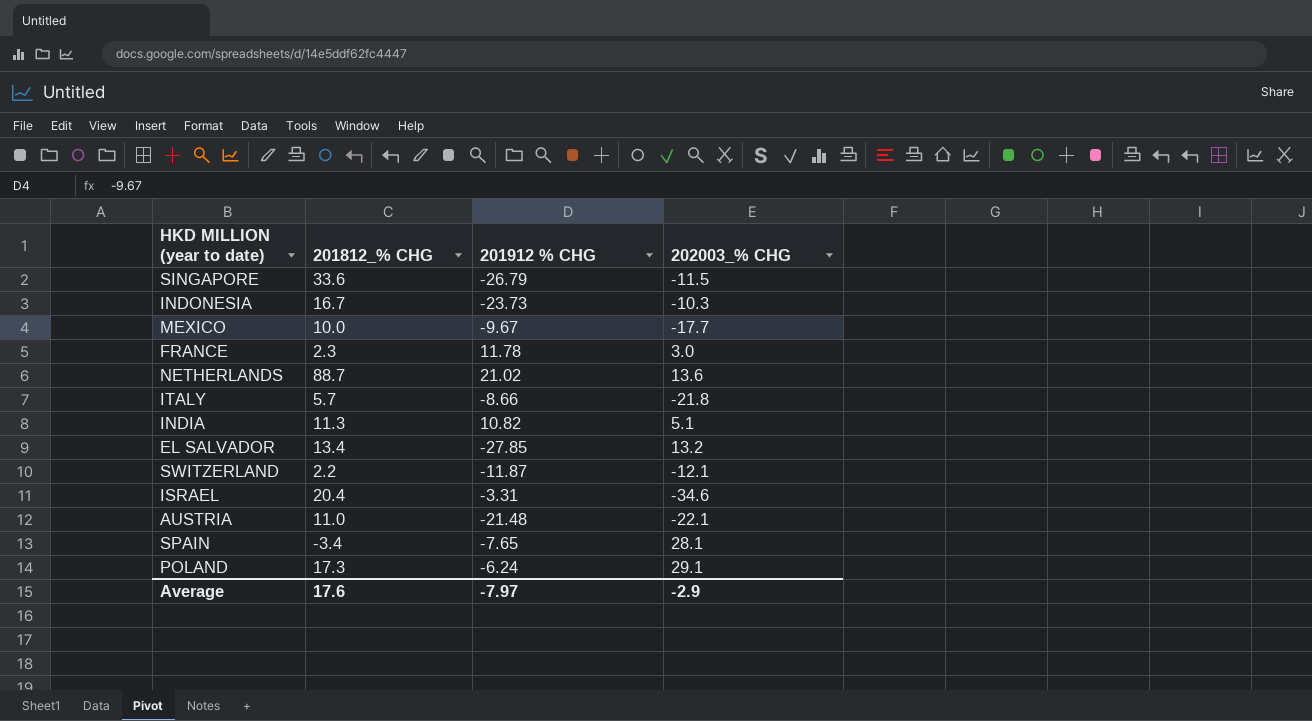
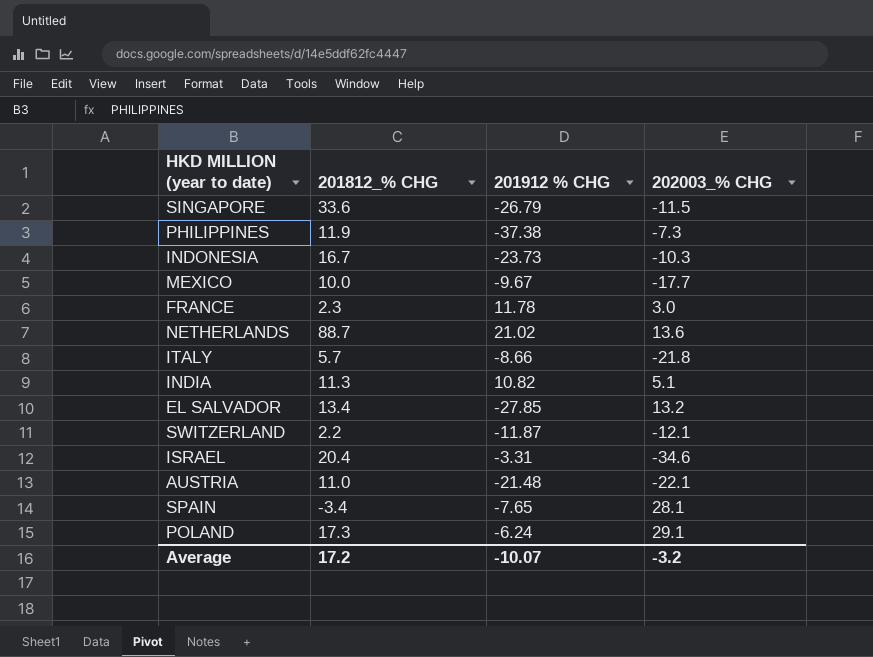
row PHILIPPINES: none -> 11.9 | -37.38 | -7.3
Average | 201812_% CHG: 17.6 -> 17.2
Average | 201912 % CHG: -7.97 -> -10.07
Average | 202003_% CHG: -2.9 -> -3.2

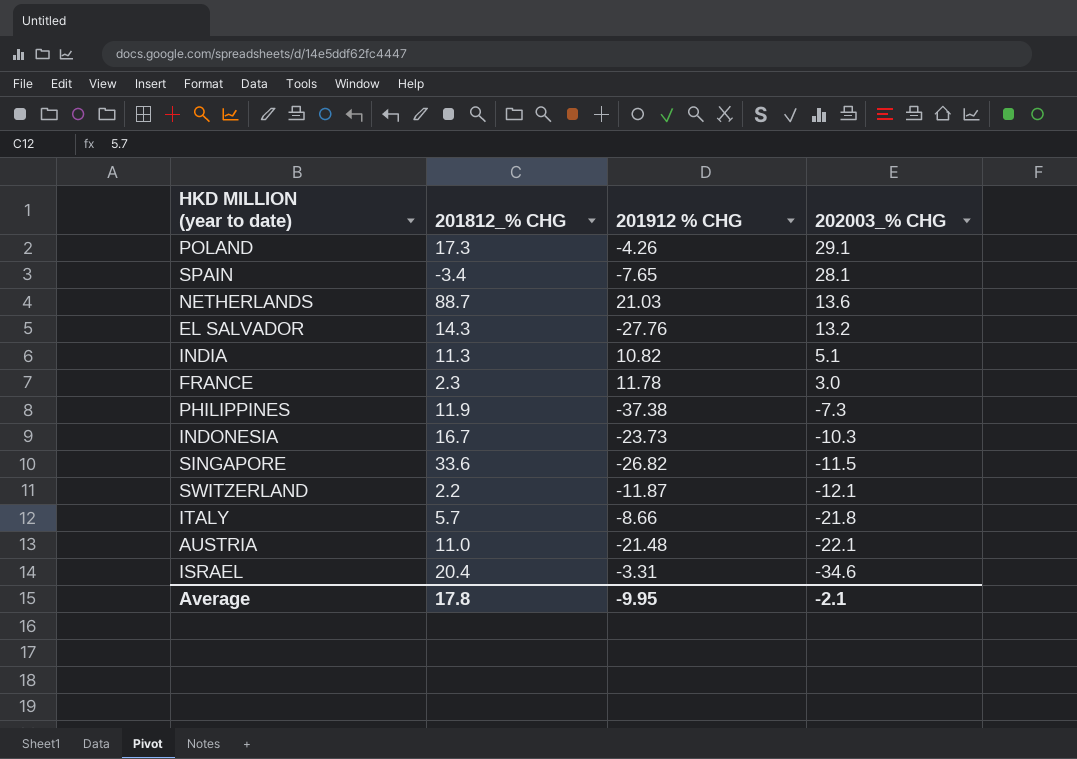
row order: none -> 202003_% CHG descending
row MEXICO: 10.0 | -9.67 | -17.7 -> none
POLAND | 201912 % CHG: -6.24 -> -4.26
NETHERLANDS | 201912 % CHG: 21.02 -> 21.03
EL SALVADOR | 201812_% CHG: 13.4 -> 14.3
EL SALVADOR | 201912 % CHG: -27.85 -> -27.76
SINGAPORE | 201912 % CHG: -26.79 -> -26.82
Average | 201812_% CHG: 17.2 -> 17.8
Average | 201912 % CHG: -10.07 -> -9.95
Average | 202003_% CHG: -3.2 -> -2.1

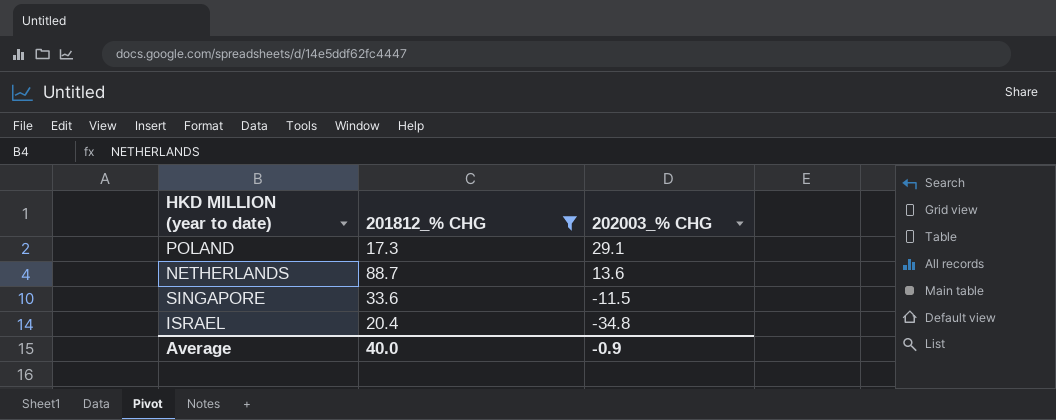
filter: none -> 201812_% CHG >= 17.3
column 201912 % CHG | position: 3 -> none
ISRAEL | 202003_% CHG: -34.6 -> -34.8
Average | 201812_% CHG: 17.8 -> 40.0
Average | 202003_% CHG: -2.1 -> -0.9

